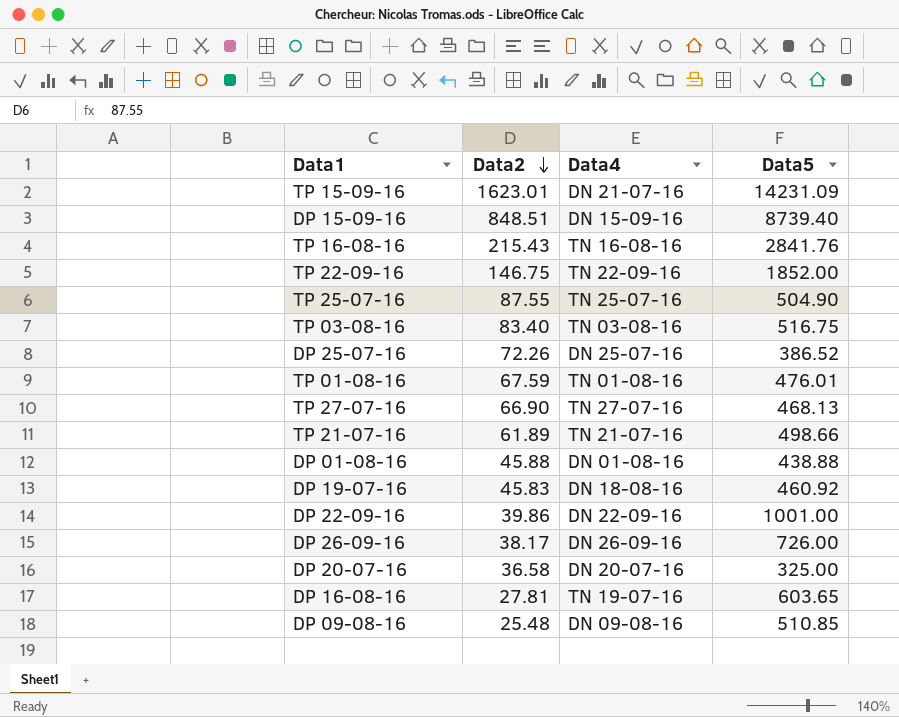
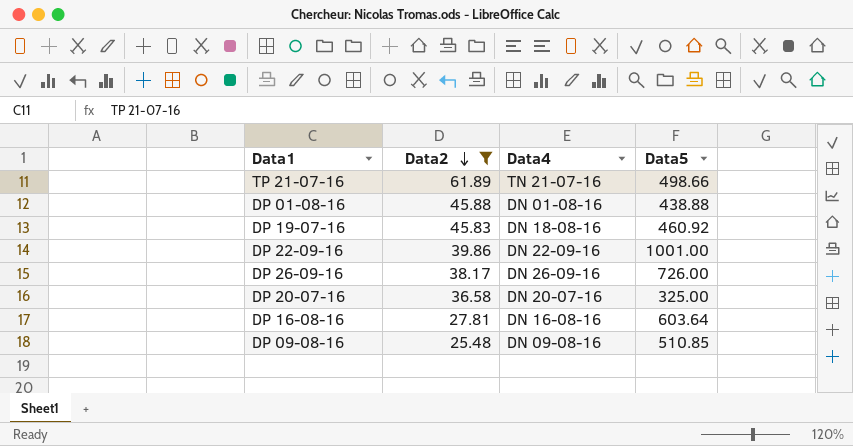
filter: none -> Data2 <= 61.89
DP 16-08-16 | Data4: TN 19-07-16 -> DN 16-08-16
DP 16-08-16 | Data5: 603.65 -> 603.64

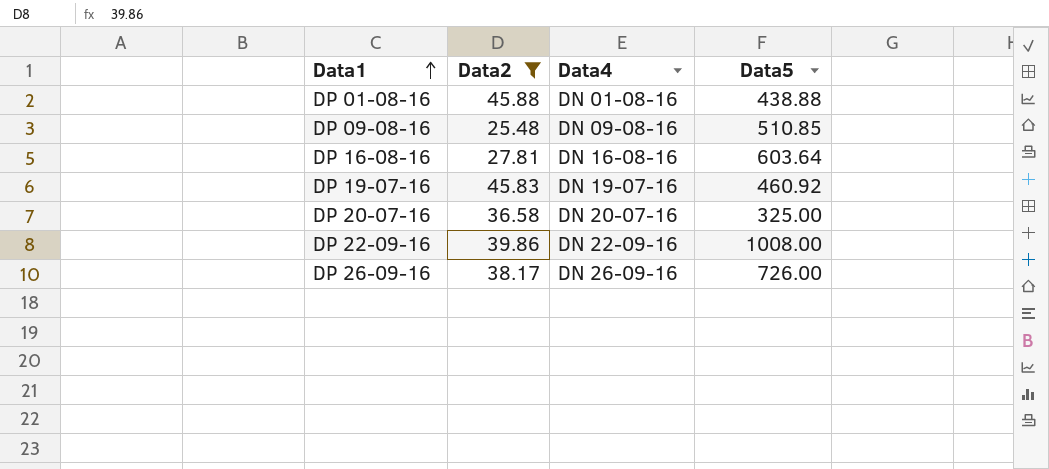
row order: Data2 descending -> Data1 ascending
row TP 21-07-16: 61.89 | TN 21-07-16 | 498.66 -> none
DP 19-07-16 | Data4: DN 18-08-16 -> DN 19-07-16
DP 22-09-16 | Data5: 1001.00 -> 1008.00

